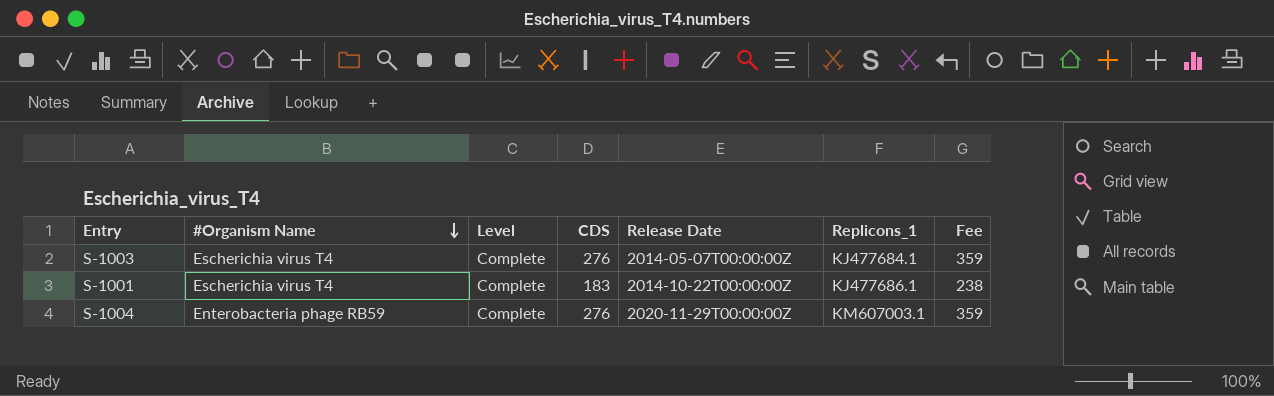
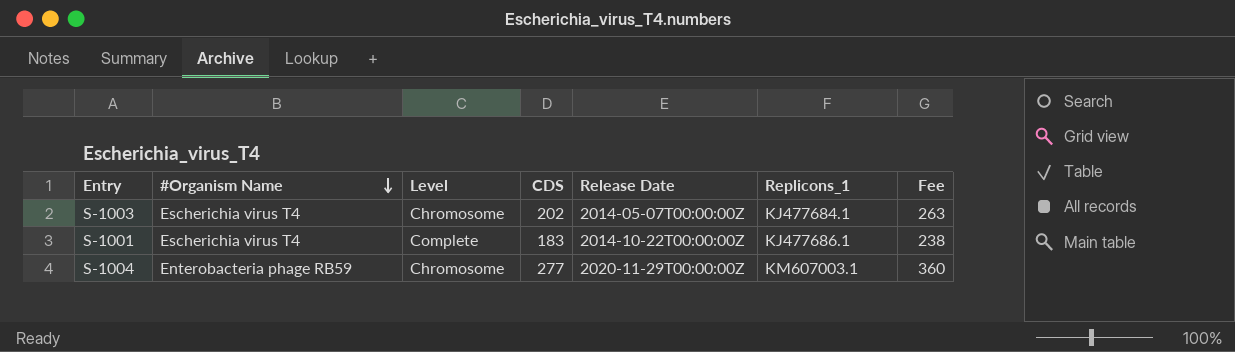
S-1003 | Level: Complete -> Chromosome
S-1003 | CDS: 276 -> 202
S-1003 | Fee: 359 -> 263
S-1004 | Level: Complete -> Chromosome
S-1004 | CDS: 276 -> 277
S-1004 | Fee: 359 -> 360

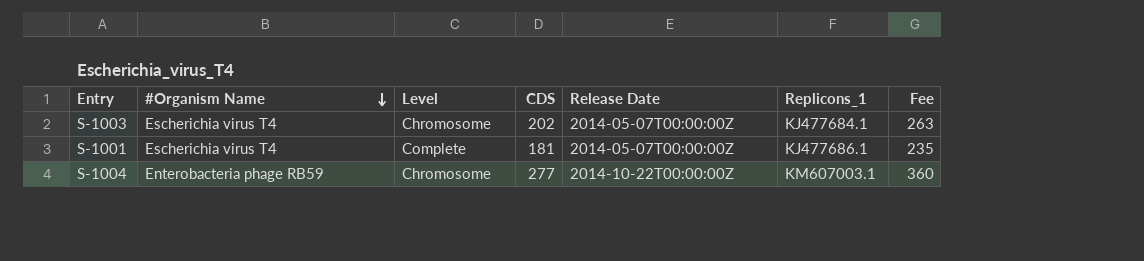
S-1001 | CDS: 183 -> 181
S-1001 | Release Date: 2014-10-22T00:00:00Z -> 2014-05-07T00:00:00Z
S-1001 | Fee: 238 -> 235
S-1004 | Release Date: 2020-11-29T00:00:00Z -> 2014-10-22T00:00:00Z

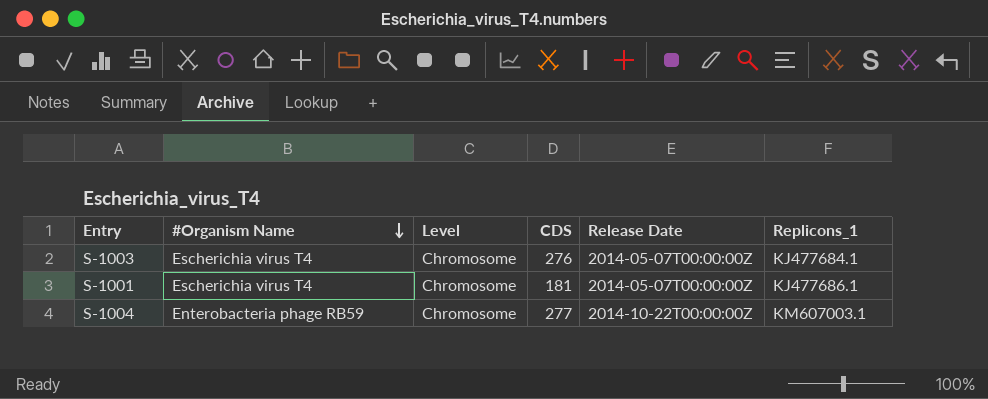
column Fee | formula: [CDS] * 1.3 -> none
S-1003 | CDS: 202 -> 276
S-1001 | Level: Complete -> Chromosome

